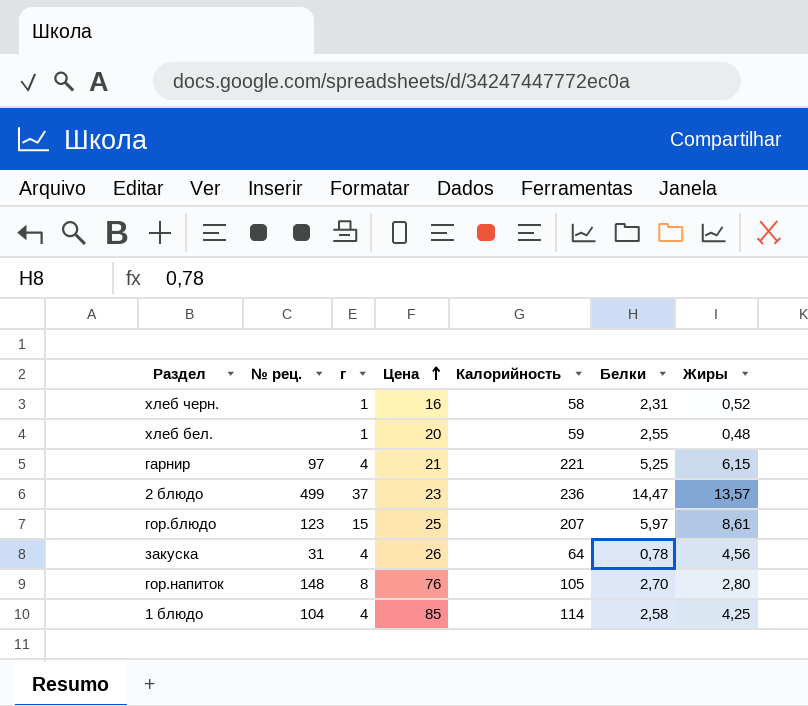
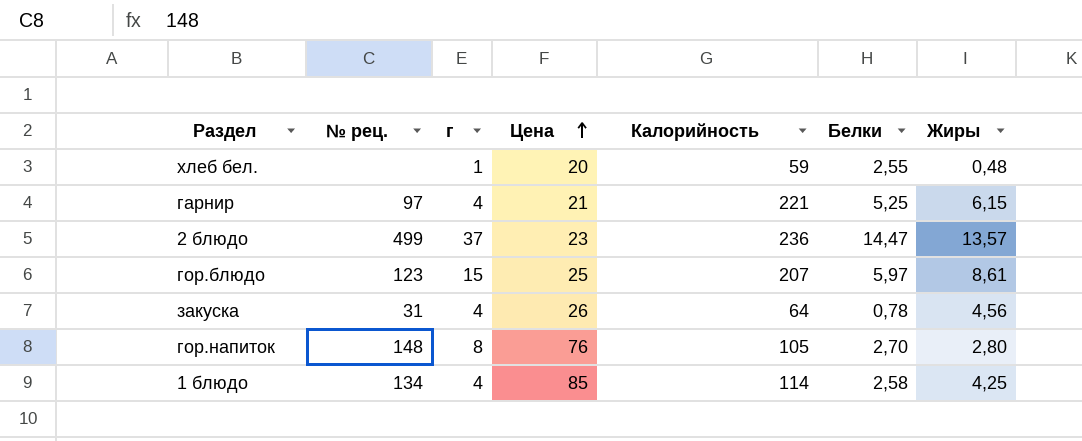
row хлеб черн.: none | 1 | 16 | 58 | 2,31 | 0,52 -> none
1 блюдо | № рец.: 104 -> 134

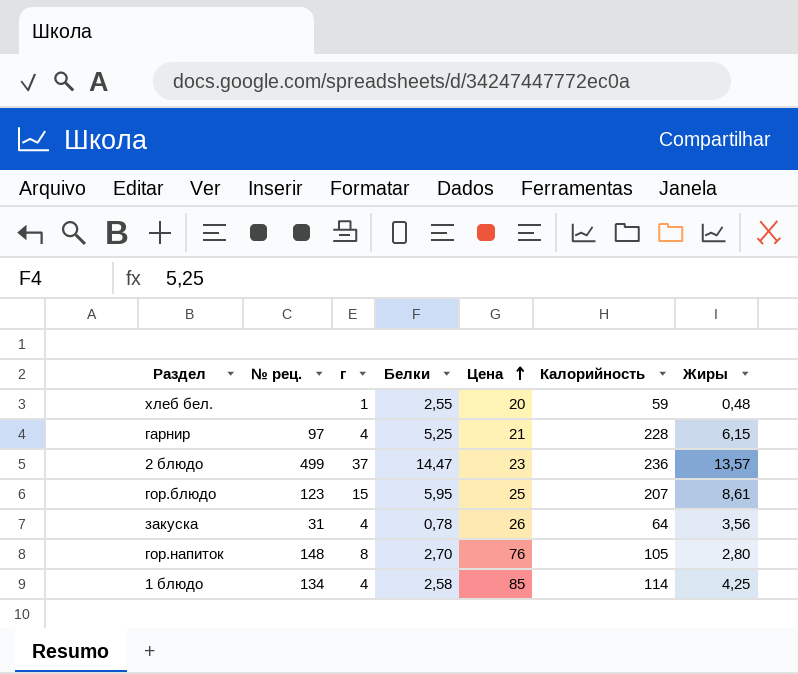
column Белки | position: 6 -> 4
гарнир | Калорийность: 221 -> 228
гор.блюдо | Белки: 5,97 -> 5,95
закуска | Жиры: 4,56 -> 3,56

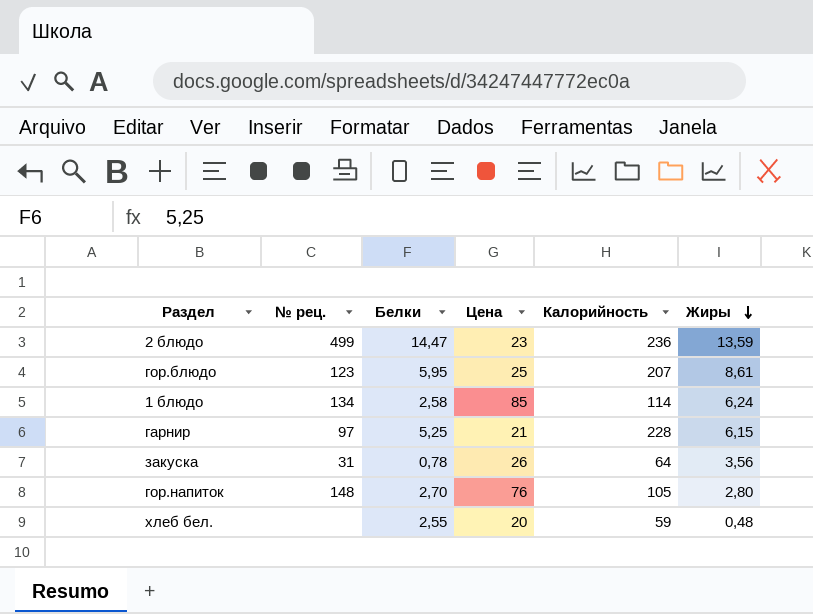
row order: Цена ascending -> Жиры descending
column г | position: 3 -> none
2 блюдо | Жиры: 13,57 -> 13,59
1 блюдо | Жиры: 4,25 -> 6,24

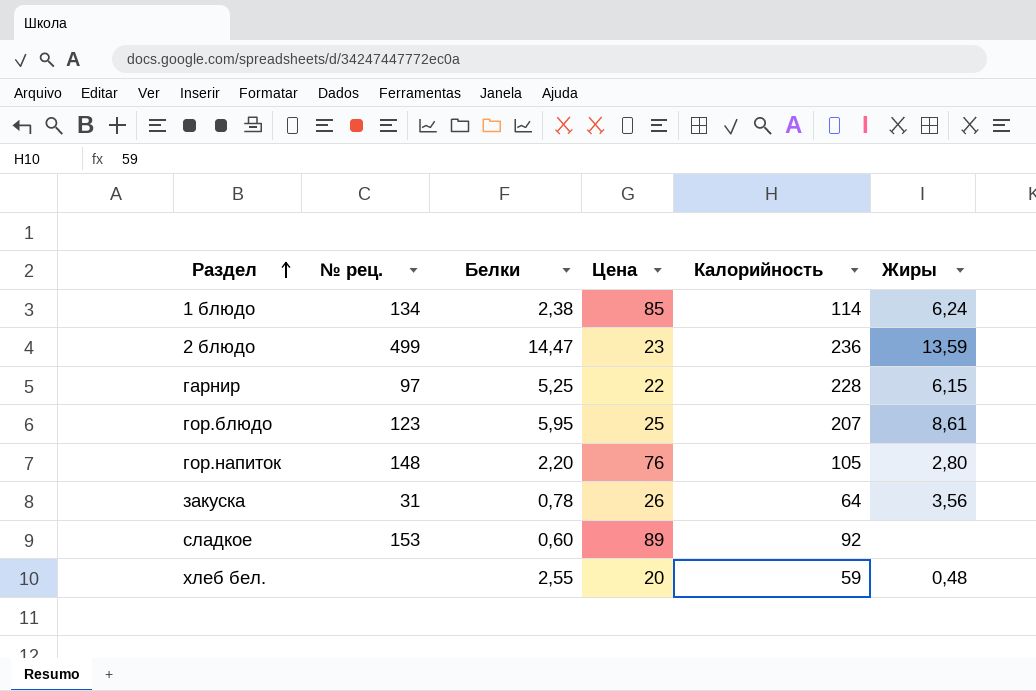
row order: Жиры descending -> Раздел ascending
1 блюдо | Белки: 2,58 -> 2,38
гарнир | Цена: 21 -> 22
гор.напиток | Белки: 2,70 -> 2,20
row сладкое: none -> 153 | 0,60 | 89 | 92 | none

